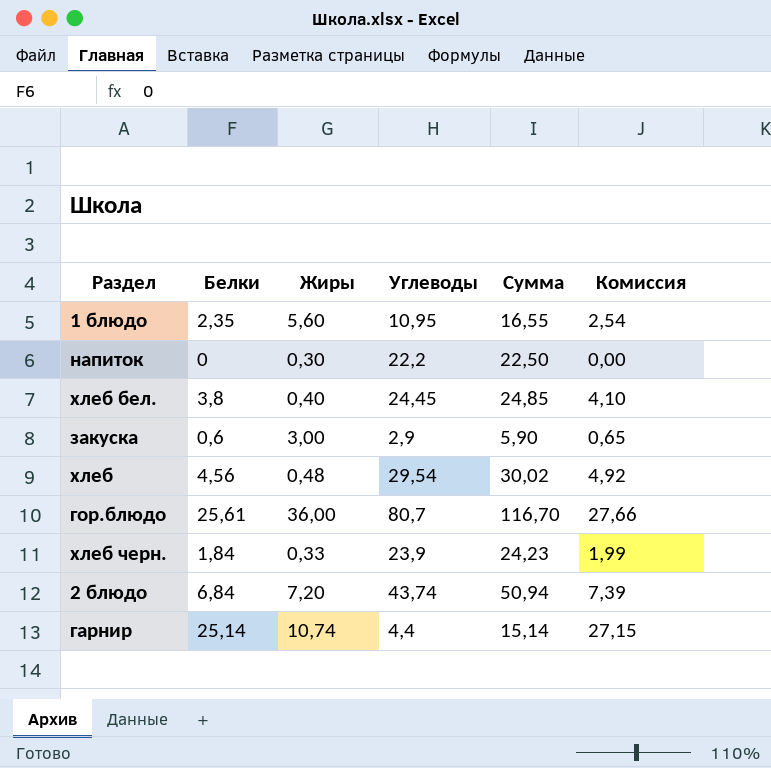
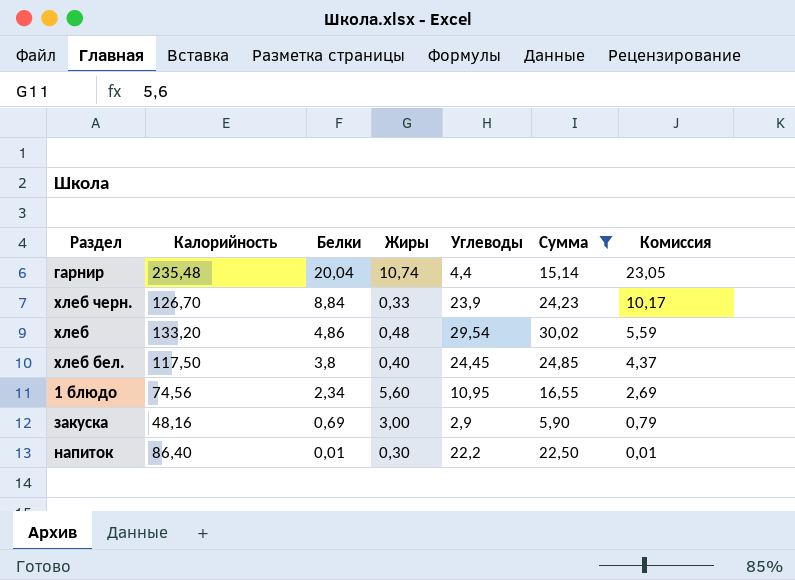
filter: none -> Сумма <= 30,02
row order: none -> Белки descending
column Калорийность | position: none -> 2
column Комиссия | formula: [Белки] * 1,08 -> [Белки] * 1,15
гарнир | Белки: 25,14 -> 20,04
хлеб черн. | Белки: 1,84 -> 8,84
хлеб | Белки: 4,56 -> 4,86
1 блюдо | Белки: 2,35 -> 2,34
закуска | Белки: 0,6 -> 0,69
напиток | Белки: 0 -> 0,01

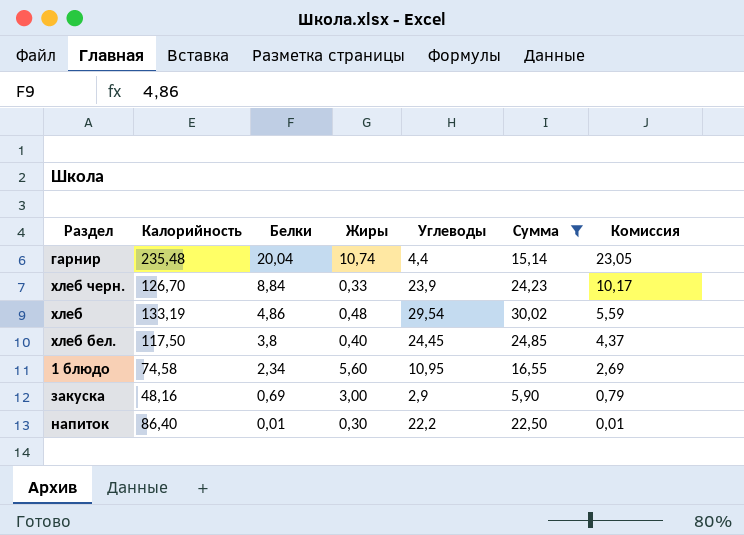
хлеб | Калорийность: 133,20 -> 133,19
1 блюдо | Калорийность: 74,56 -> 74,58

